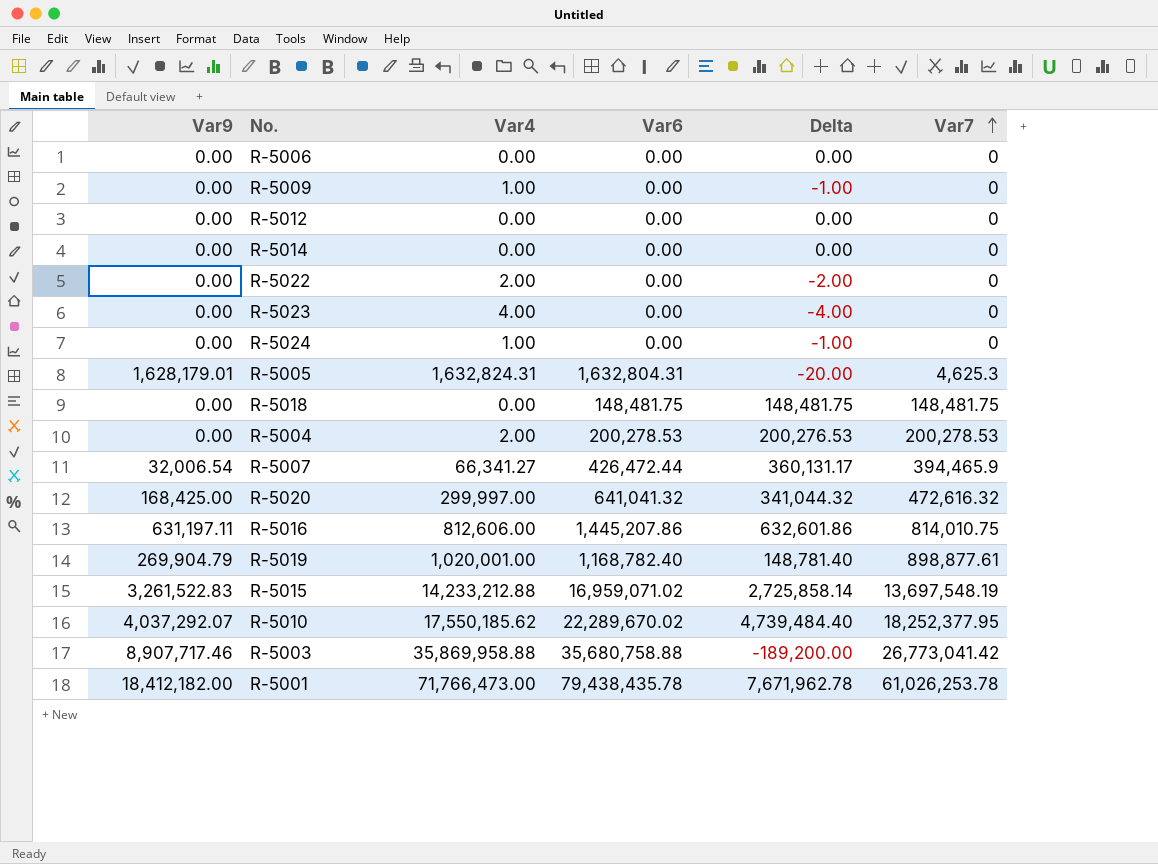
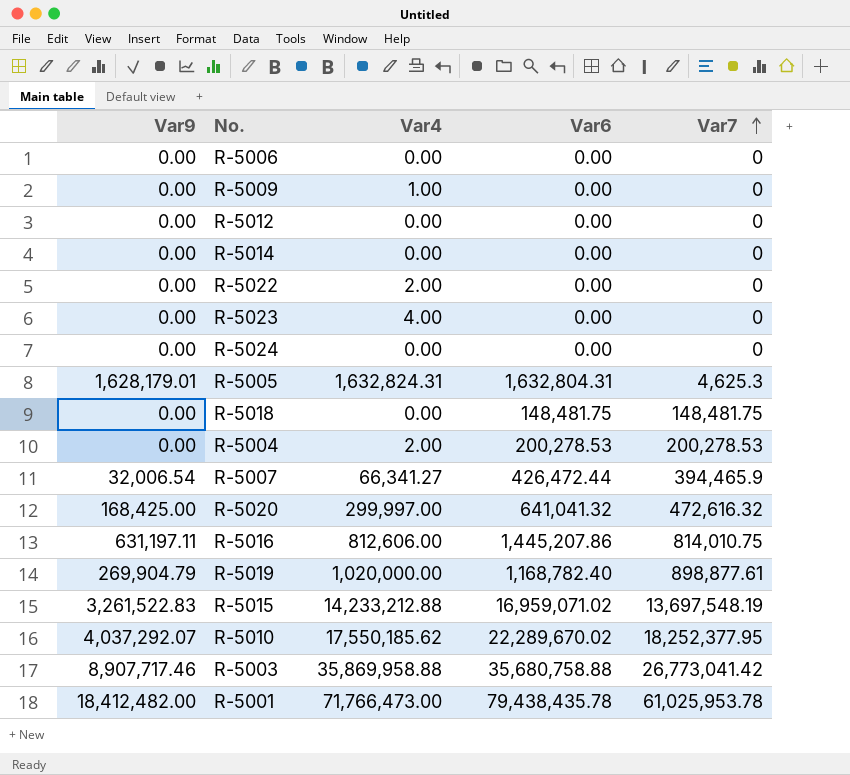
column Delta | formula: [Var6] - [Var4] -> none
R-5024 | Var4: 1.00 -> 0.00
R-5019 | Var4: 1,020,001.00 -> 1,020,000.00
R-5001 | Var9: 18,412,182.00 -> 18,412,482.00
R-5001 | Var7: 61,026,253.78 -> 61,025,953.78

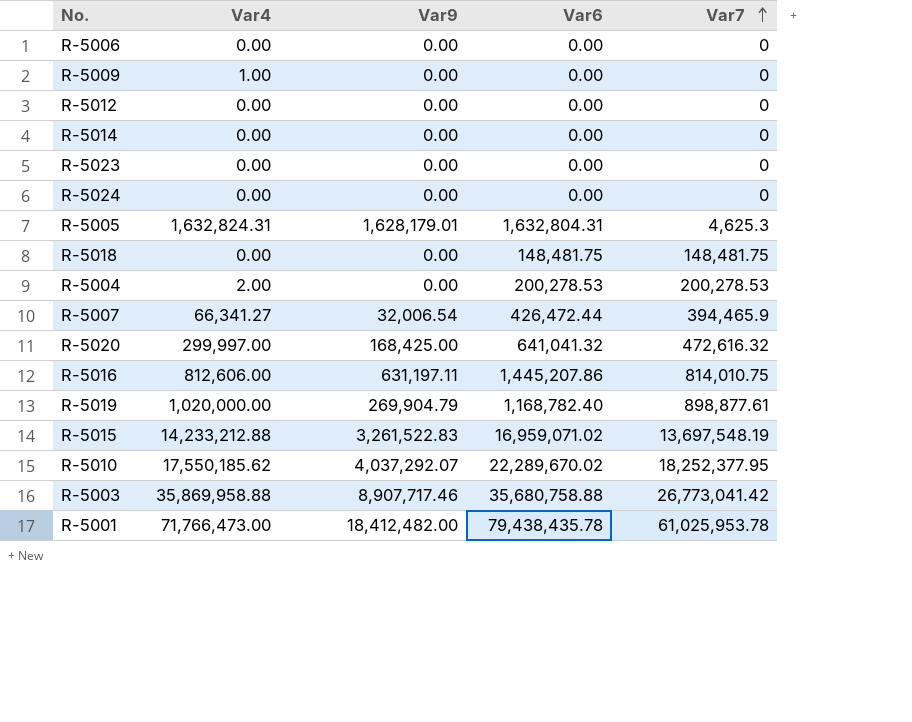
column Var9 | position: 1 -> 3
row R-5022: 0.00 | 2.00 | 0.00 | 0 -> none
R-5023 | Var4: 4.00 -> 0.00

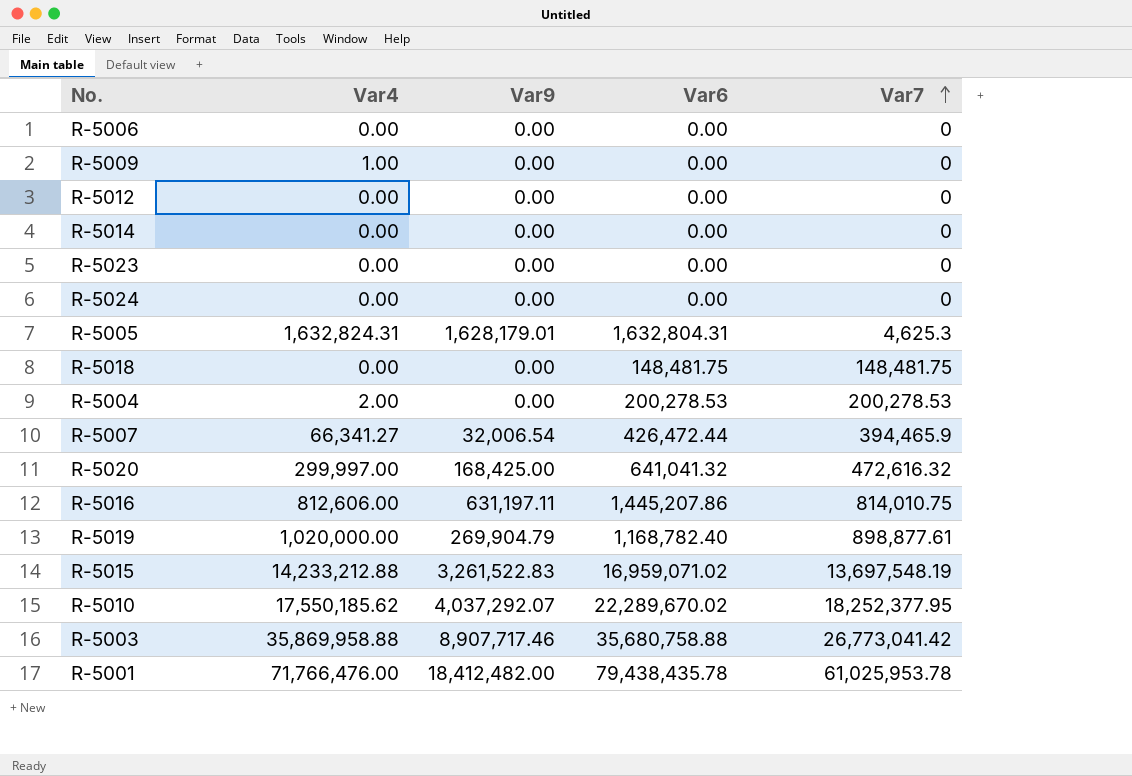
R-5001 | Var4: 71,766,473.00 -> 71,766,476.00

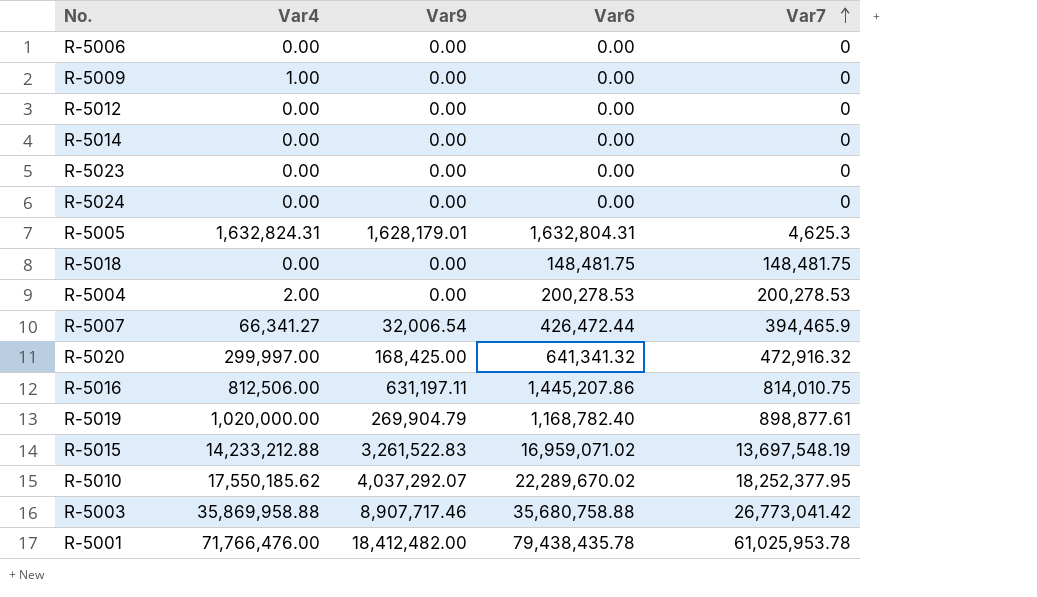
R-5020 | Var6: 641,041.32 -> 641,341.32
R-5020 | Var7: 472,616.32 -> 472,916.32
R-5016 | Var4: 812,606.00 -> 812,506.00

